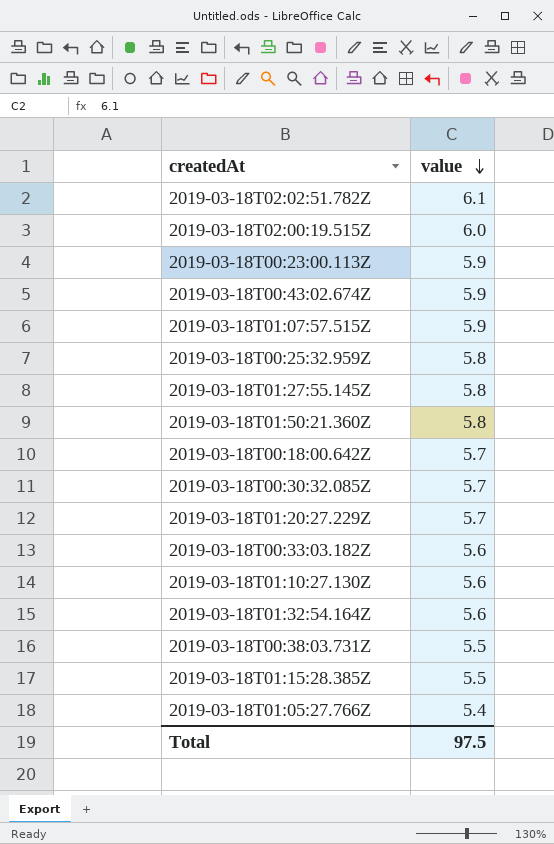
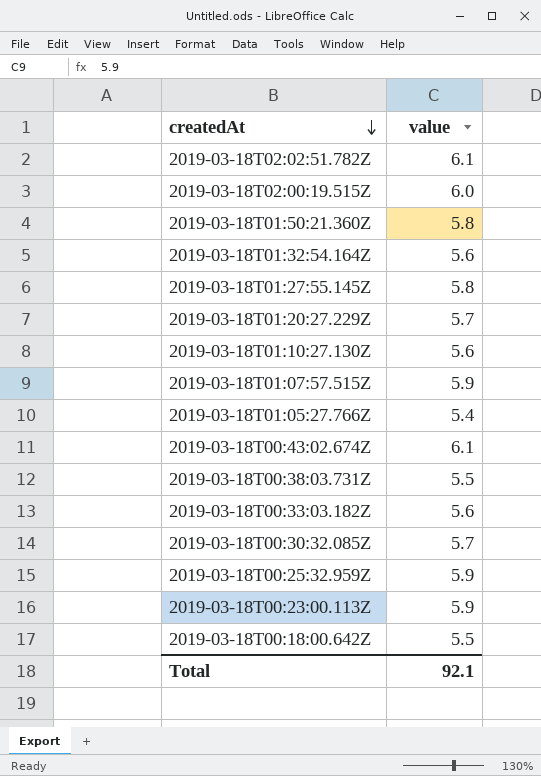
row order: value descending -> createdAt descending
row 2019-03-18T01:15:28.385Z: 5.5 -> none
2019-03-18T00:43:02.674Z | value: 5.9 -> 6.1
2019-03-18T00:25:32.959Z | value: 5.8 -> 5.9
2019-03-18T00:18:00.642Z | value: 5.7 -> 5.5
Total | value: 97.5 -> 92.1

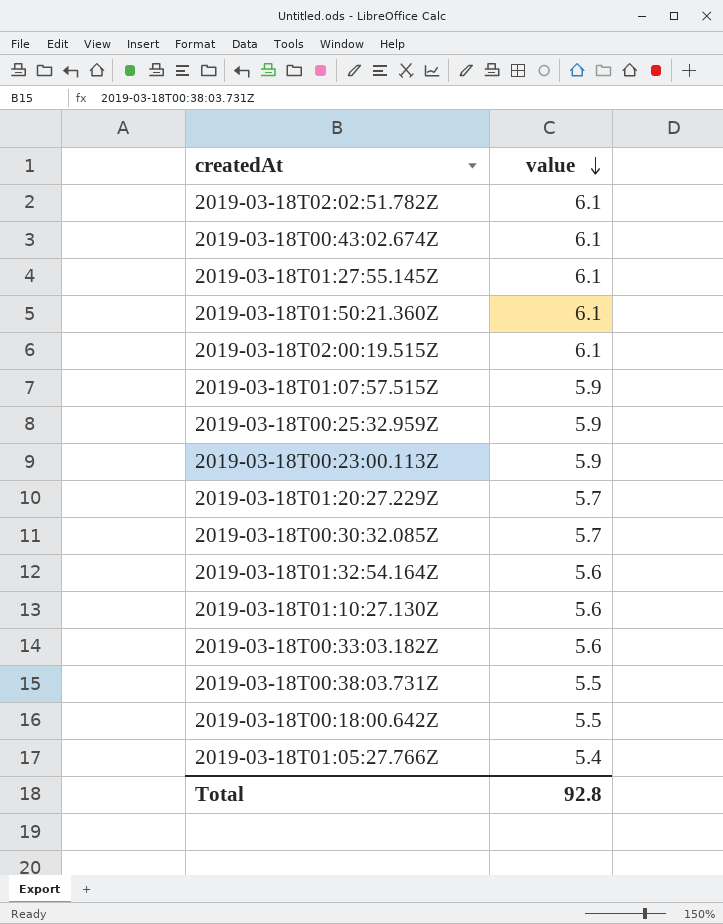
row order: createdAt descending -> value descending
2019-03-18T01:27:55.145Z | value: 5.8 -> 6.1
2019-03-18T01:50:21.360Z | value: 5.8 -> 6.1
2019-03-18T02:00:19.515Z | value: 6.0 -> 6.1
Total | value: 92.1 -> 92.8

